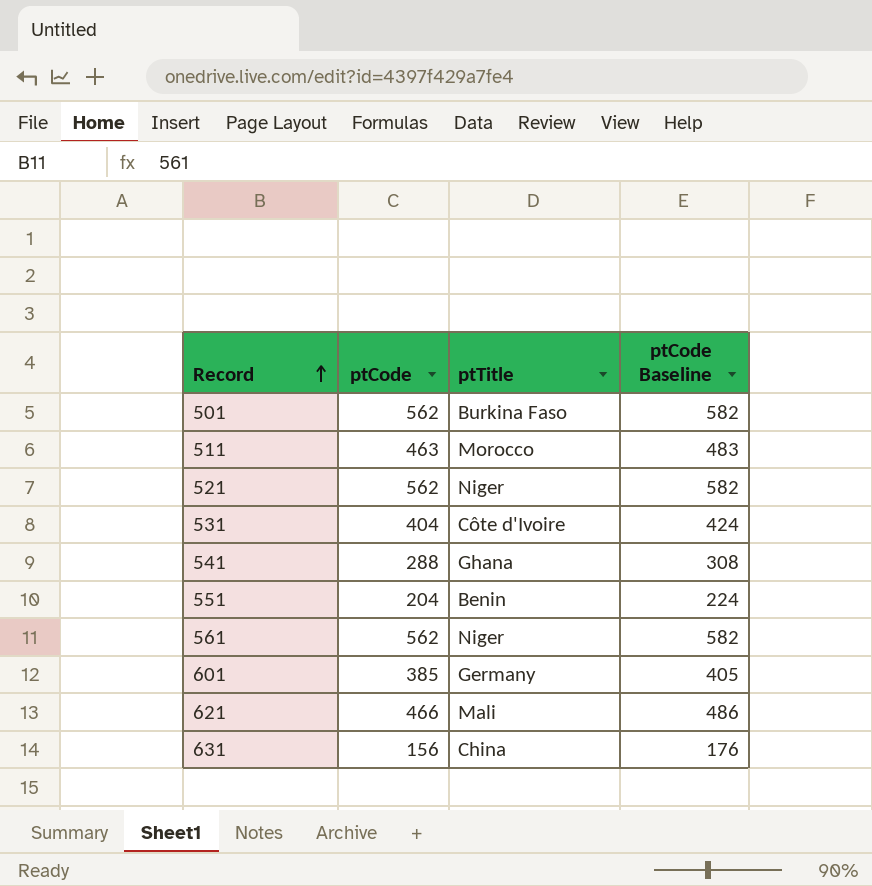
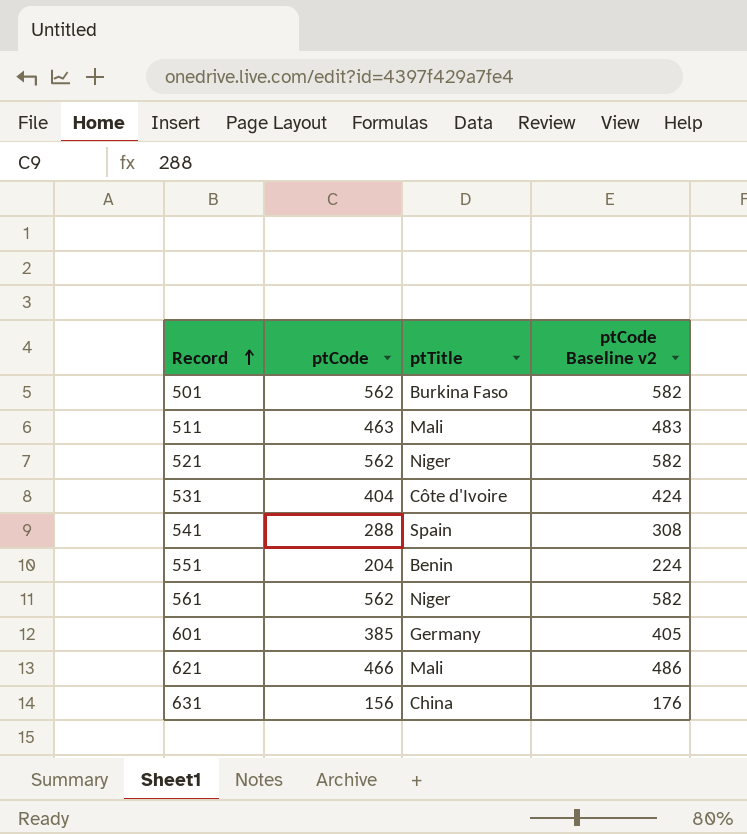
column name: ptCode Baseline -> ptCode Baseline v2
511 | ptTitle: Morocco -> Mali
541 | ptTitle: Ghana -> Spain

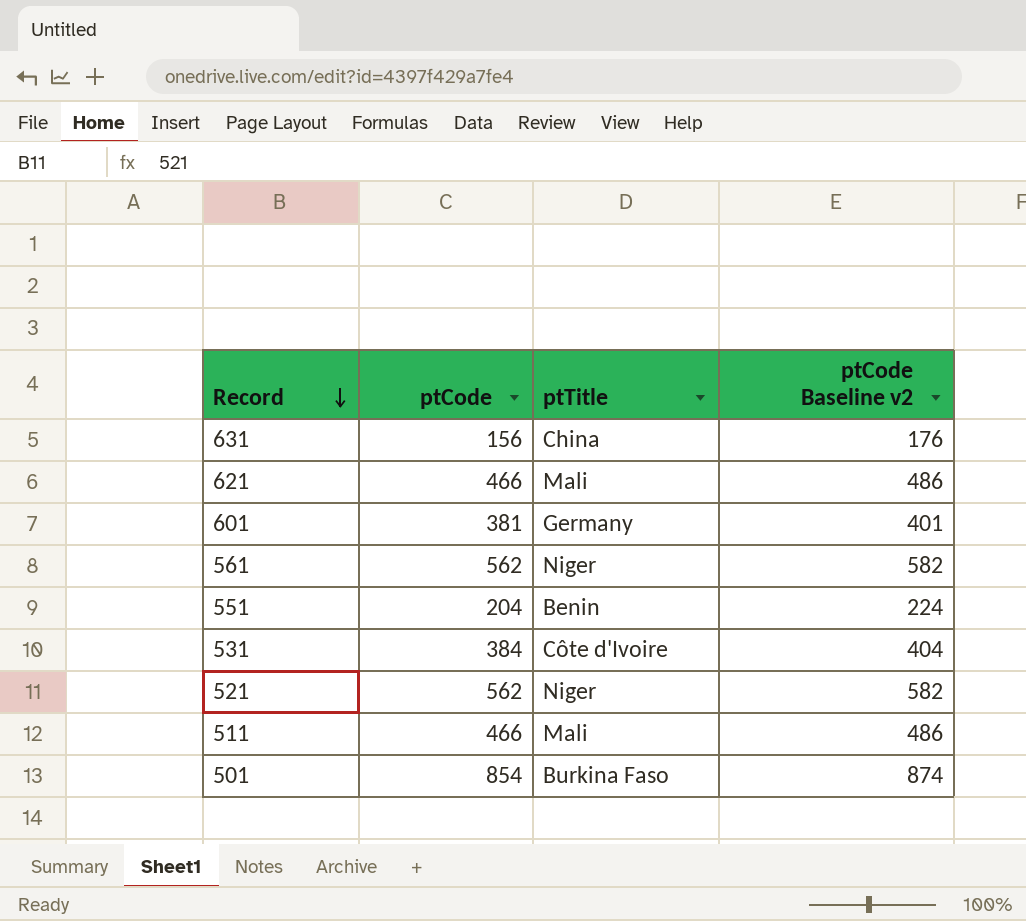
row order: Record ascending -> Record descending
row 541: 288 | Spain | 308 -> none
601 | ptCode: 385 -> 381
601 | ptCode Baseline v2: 405 -> 401
531 | ptCode: 404 -> 384
531 | ptCode Baseline v2: 424 -> 404
511 | ptCode: 463 -> 466
511 | ptCode Baseline v2: 483 -> 486
501 | ptCode: 562 -> 854
501 | ptCode Baseline v2: 582 -> 874

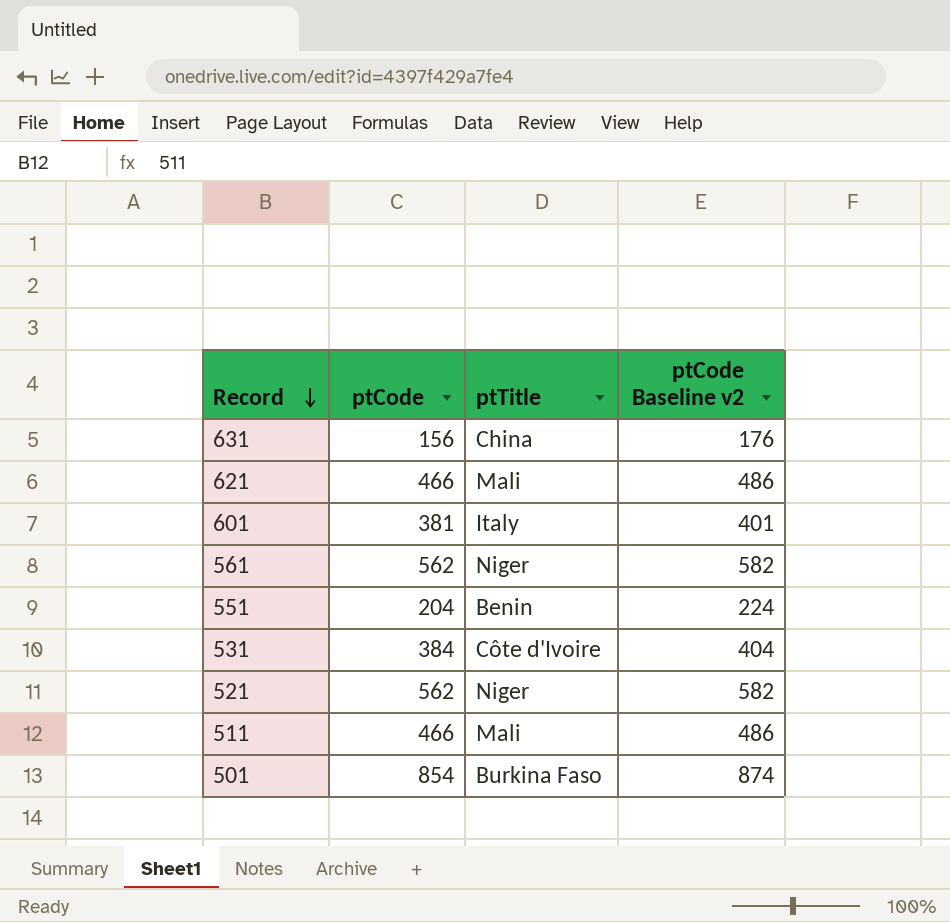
601 | ptTitle: Germany -> Italy

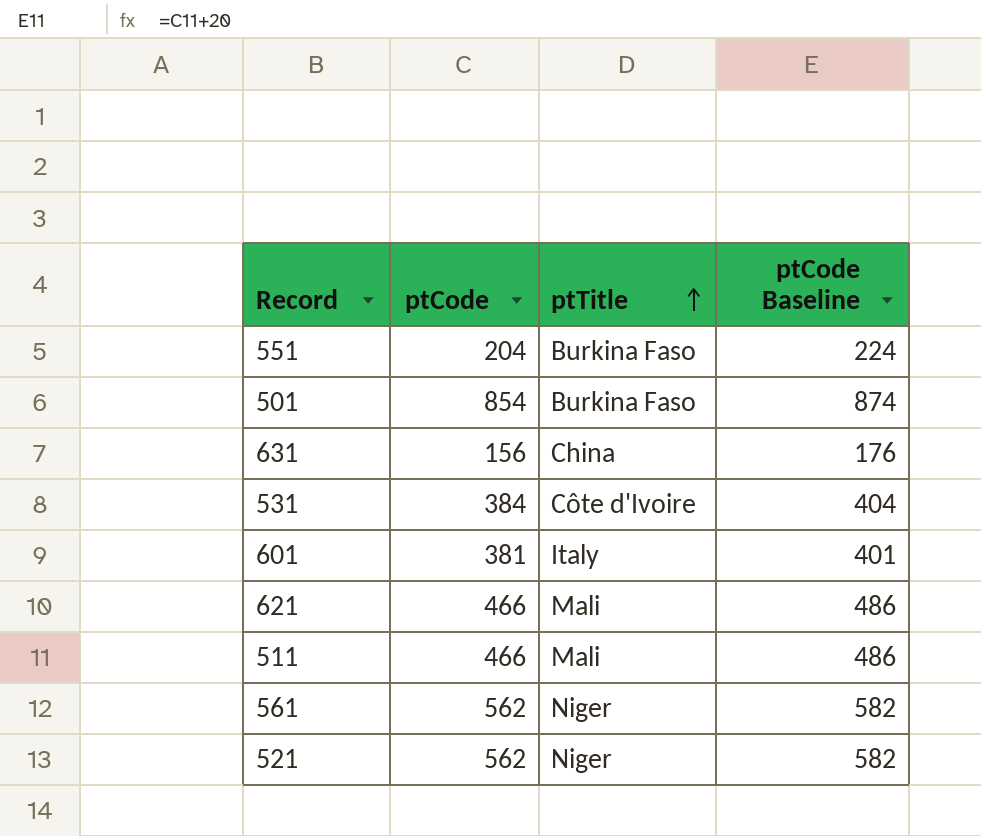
row order: Record descending -> ptTitle ascending
column name: ptCode Baseline v2 -> ptCode Baseline
551 | ptTitle: Benin -> Burkina Faso

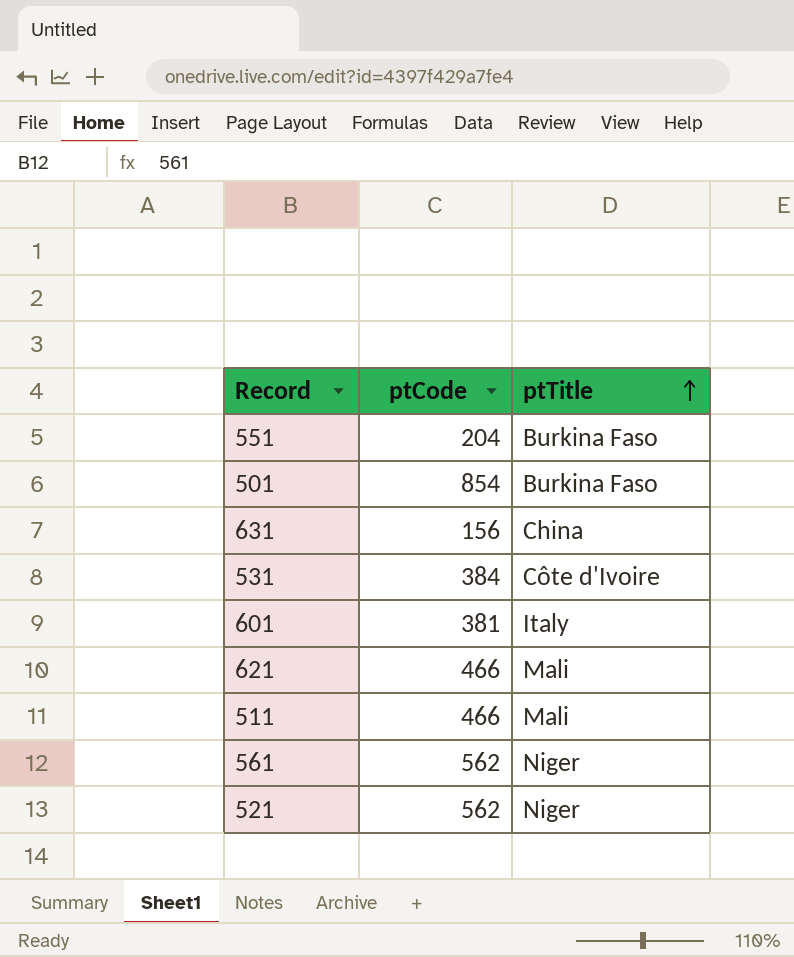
column ptCode Baseline | formula: [ptCode] + 20 -> none

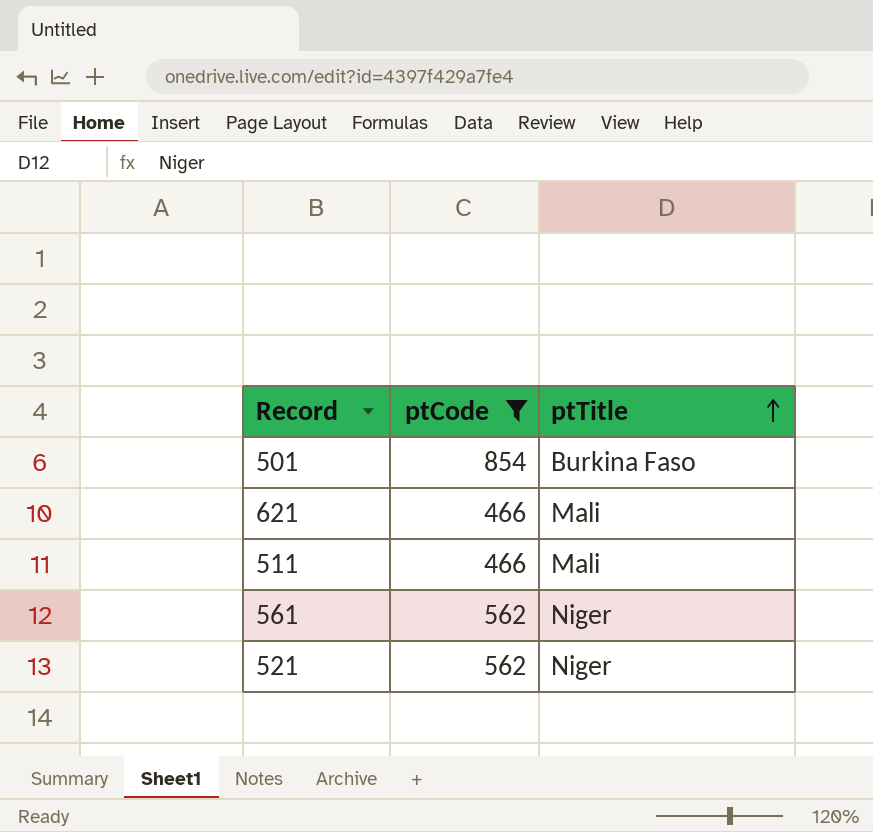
filter: none -> ptCode >= 466

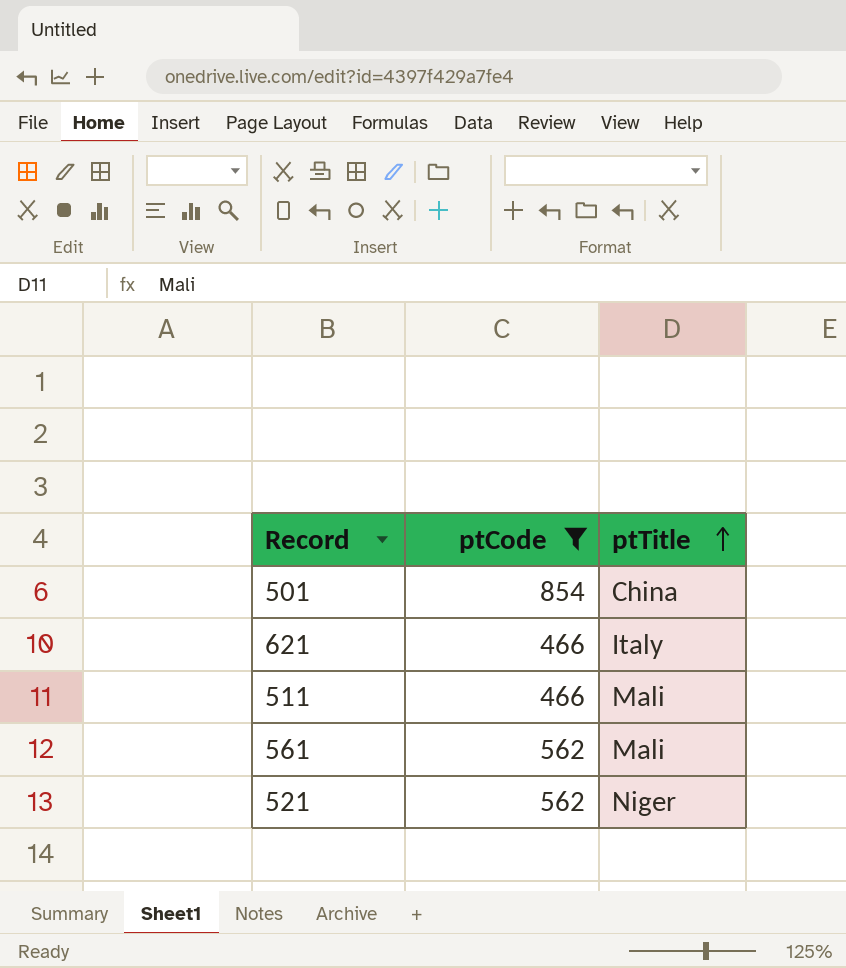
501 | ptTitle: Burkina Faso -> China
621 | ptTitle: Mali -> Italy
561 | ptTitle: Niger -> Mali

